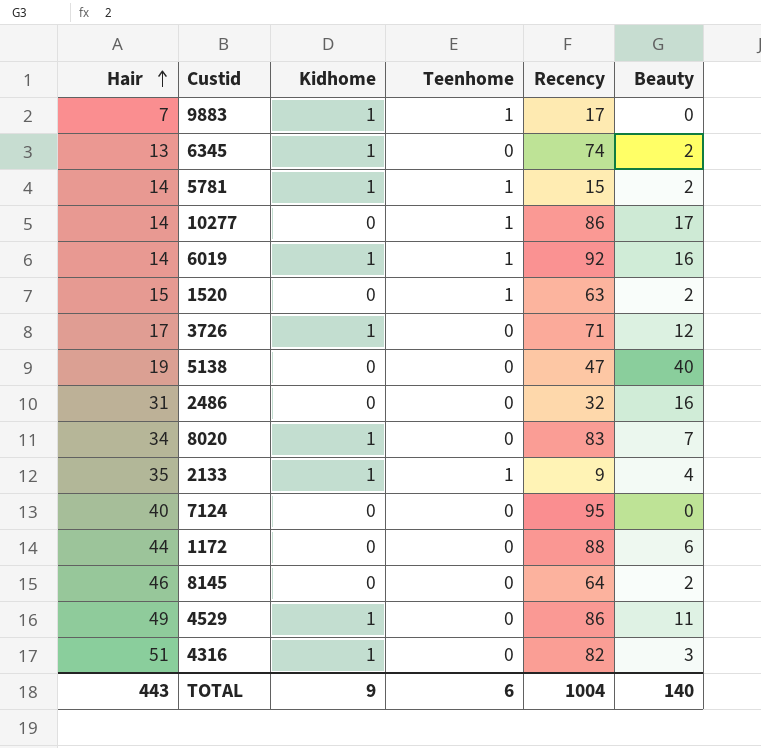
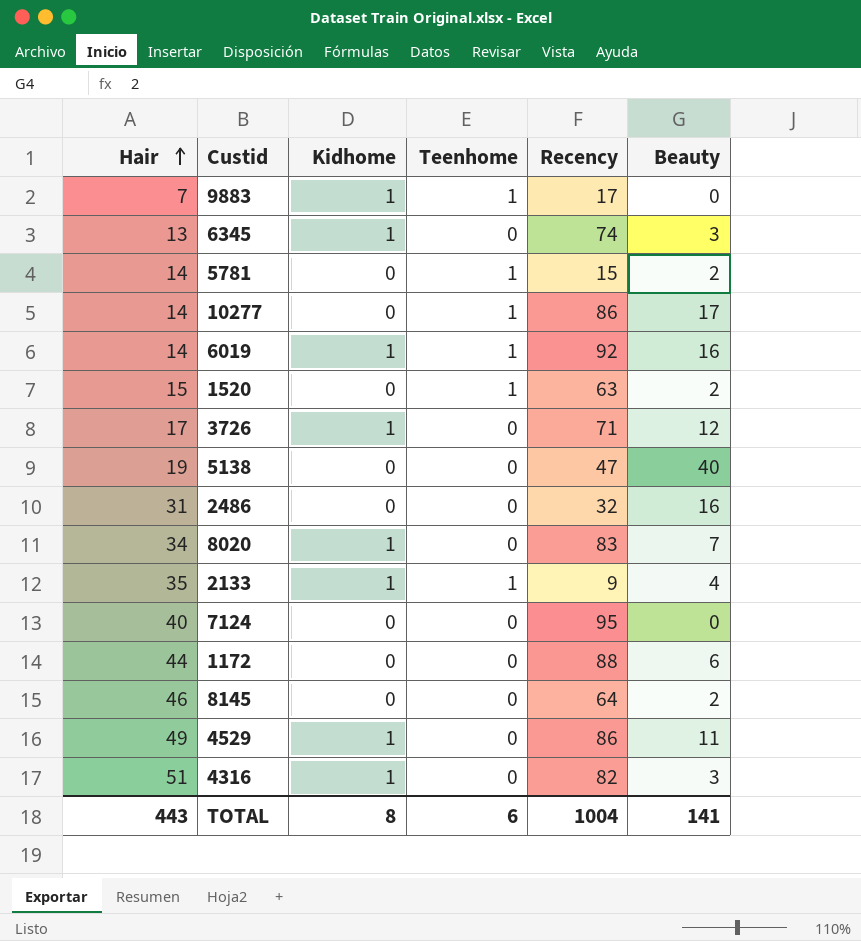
6345 | Beauty: 2 -> 3
5781 | Kidhome: 1 -> 0
TOTAL | Kidhome: 9 -> 8
TOTAL | Beauty: 140 -> 141

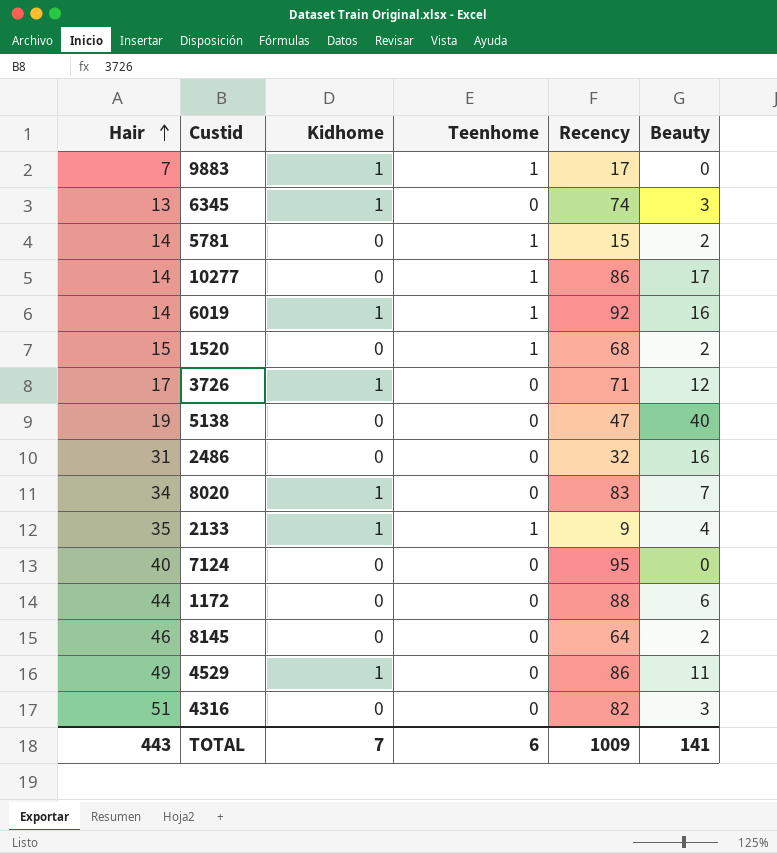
1520 | Recency: 63 -> 68
4316 | Kidhome: 1 -> 0
TOTAL | Kidhome: 8 -> 7
TOTAL | Recency: 1004 -> 1009

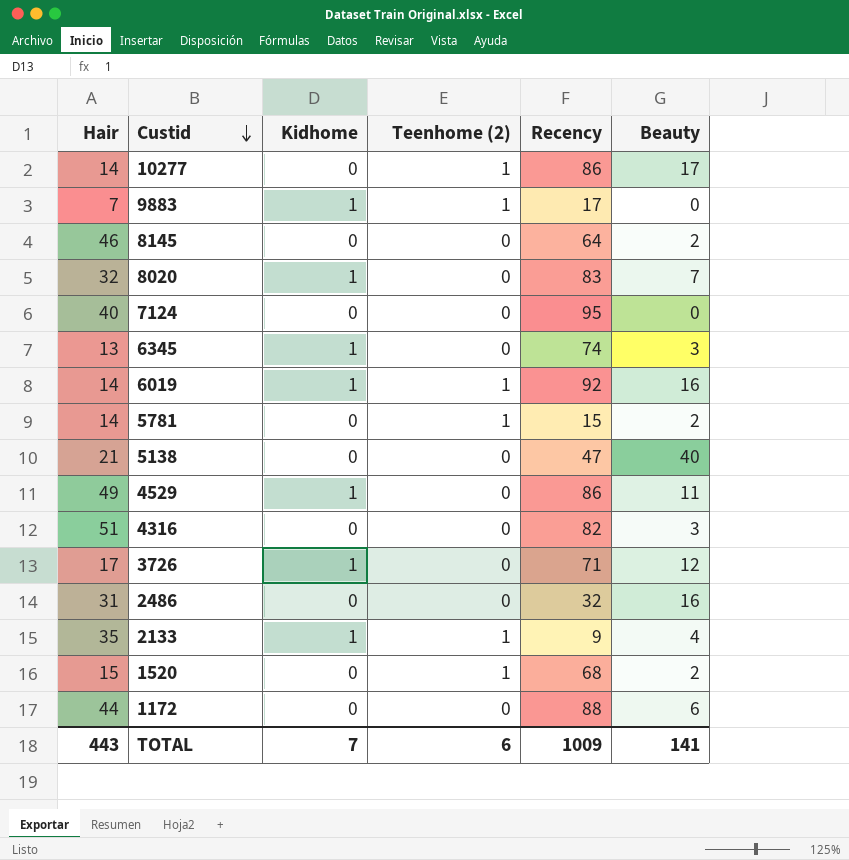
row order: Hair ascending -> Custid descending
column name: Teenhome -> Teenhome (2)
8020 | Hair: 34 -> 32
5138 | Hair: 19 -> 21

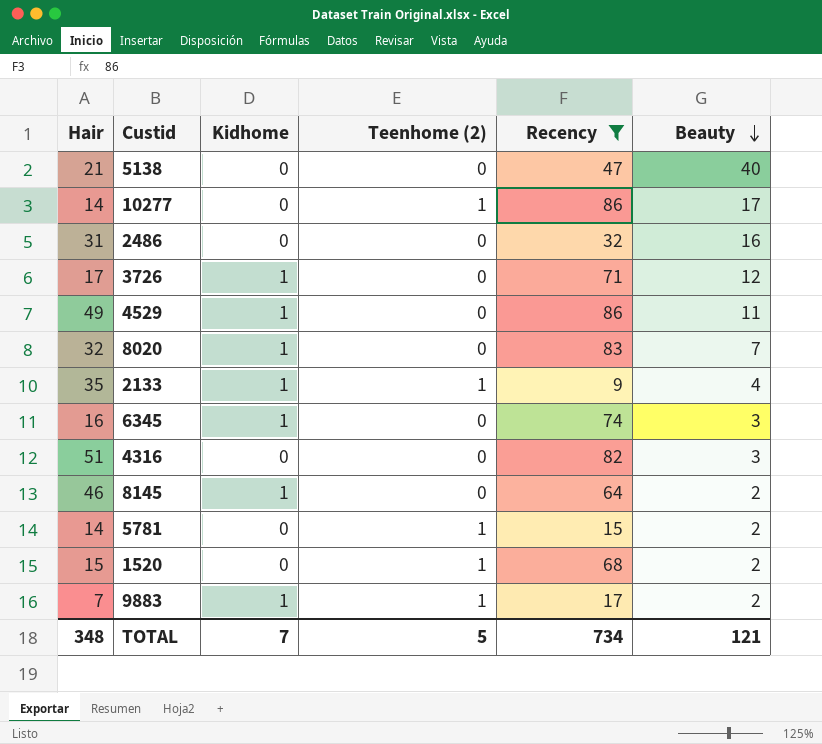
filter: none -> Recency <= 86
row order: Custid descending -> Beauty descending
6345 | Hair: 13 -> 16
8145 | Kidhome: 0 -> 1
9883 | Beauty: 0 -> 2
TOTAL | Hair: 443 -> 348
TOTAL | Teenhome (2): 6 -> 5
TOTAL | Recency: 1009 -> 734
TOTAL | Beauty: 141 -> 121

